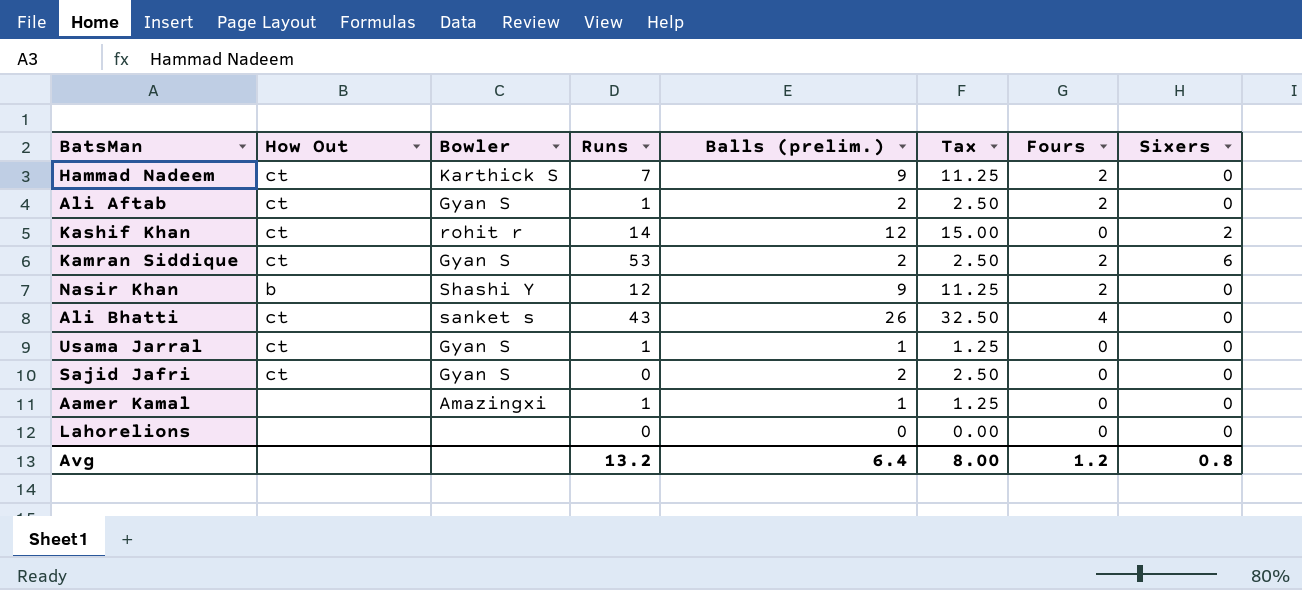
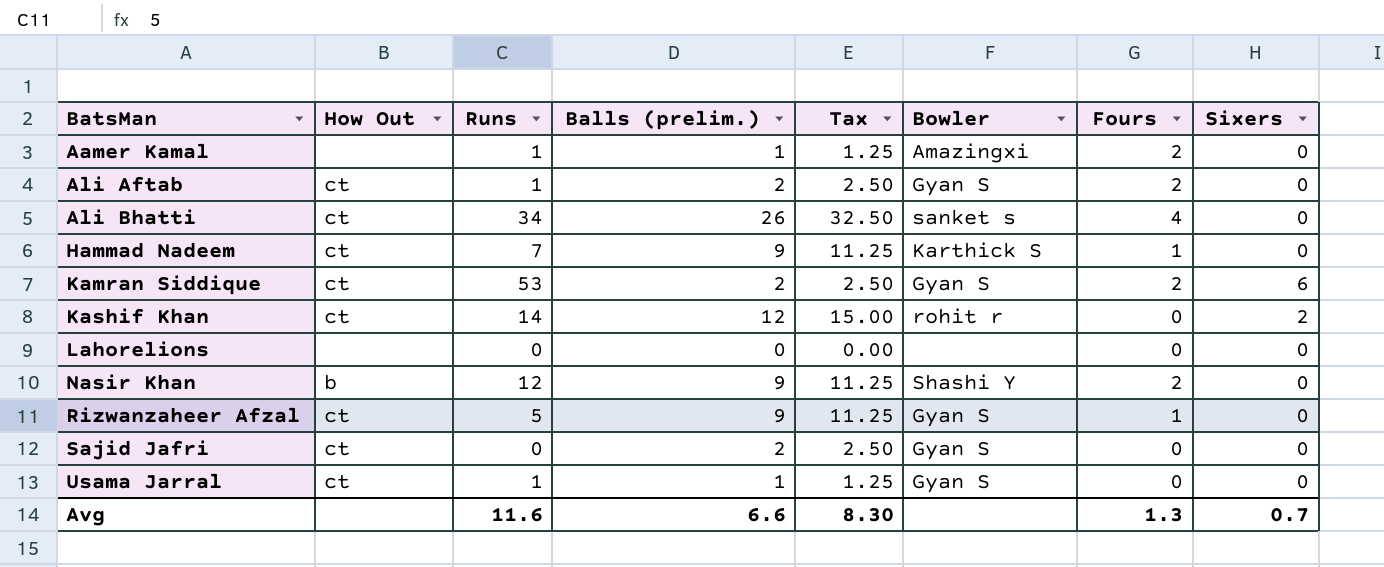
row order: none -> BatsMan ascending
column Bowler | position: 3 -> 6
Aamer Kamal | Fours: 0 -> 2
Ali Bhatti | Runs: 43 -> 34
Hammad Nadeem | Fours: 2 -> 1
row Rizwanzaheer Afzal: none -> ct | 5 | 9 | 11.25 | Gyan S | 1 | 0
Avg | Runs: 13.2 -> 11.6
Avg | Balls (prelim.): 6.4 -> 6.6
Avg | Tax: 8.00 -> 8.30
Avg | Fours: 1.2 -> 1.3
Avg | Sixers: 0.8 -> 0.7

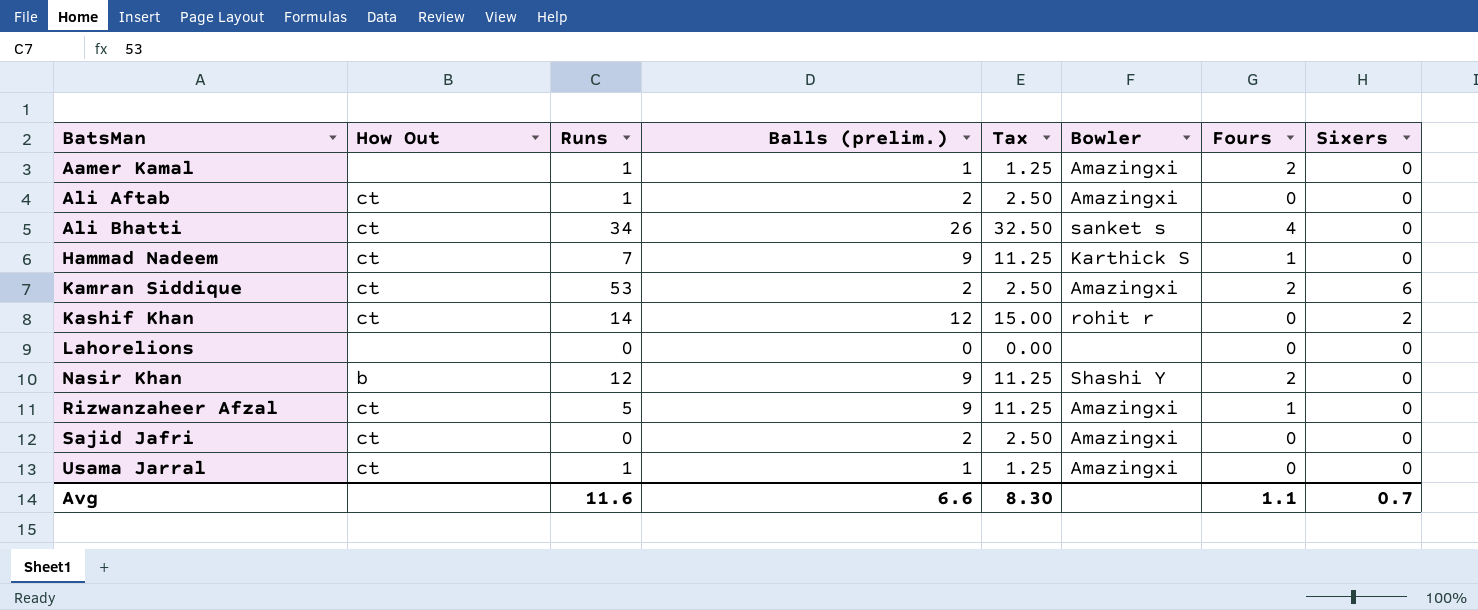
Ali Aftab | Bowler: Gyan S -> Amazingxi
Ali Aftab | Fours: 2 -> 0
Kamran Siddique | Bowler: Gyan S -> Amazingxi
Rizwanzaheer Afzal | Bowler: Gyan S -> Amazingxi
Sajid Jafri | Bowler: Gyan S -> Amazingxi
Usama Jarral | Bowler: Gyan S -> Amazingxi
Avg | Fours: 1.3 -> 1.1

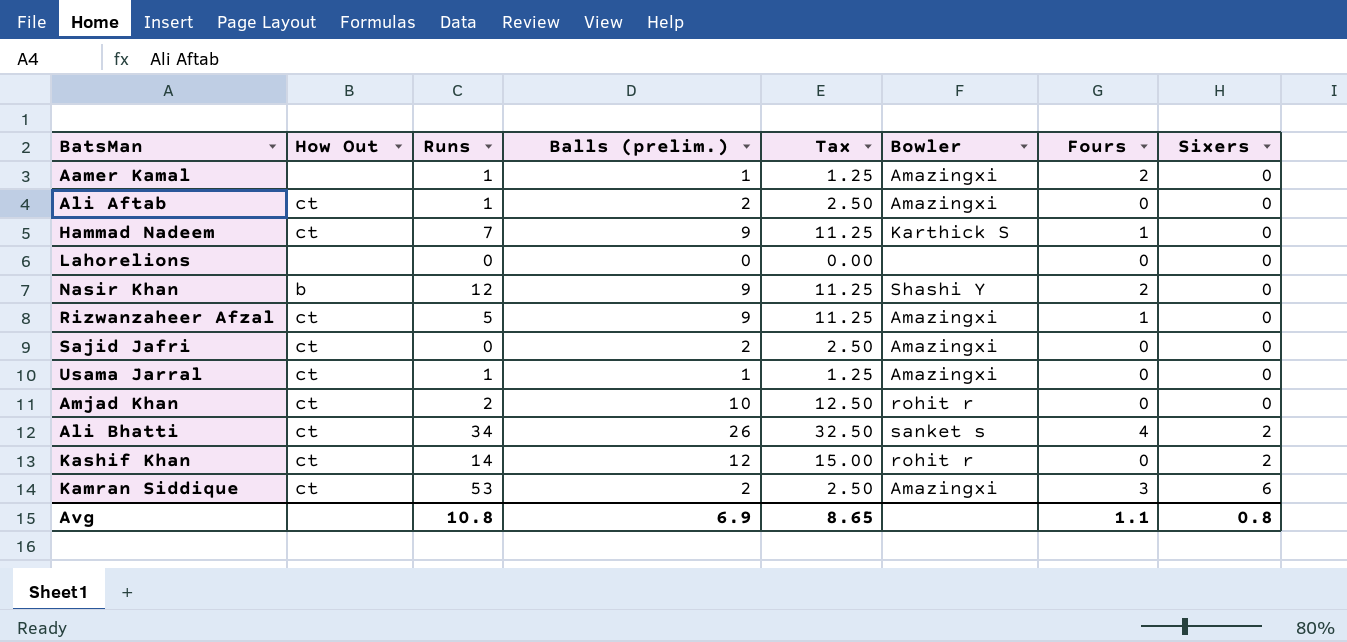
row order: BatsMan ascending -> Sixers ascending
row Amjad Khan: none -> ct | 2 | 10 | 12.50 | rohit r | 0 | 0
Ali Bhatti | Sixers: 0 -> 2
Kamran Siddique | Fours: 2 -> 3
Avg | Runs: 11.6 -> 10.8
Avg | Balls (prelim.): 6.6 -> 6.9
Avg | Tax: 8.30 -> 8.65
Avg | Sixers: 0.7 -> 0.8

